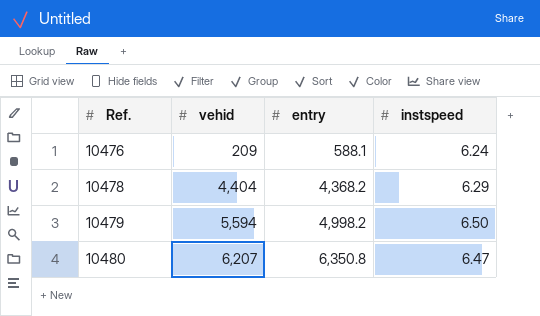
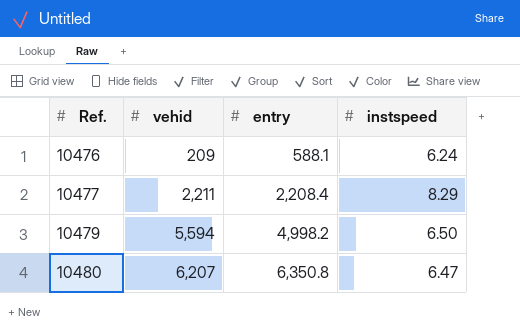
row 10478: 4,404 | 4,368.2 | 6.29 -> none
row 10477: none -> 2,211 | 2,208.4 | 8.29

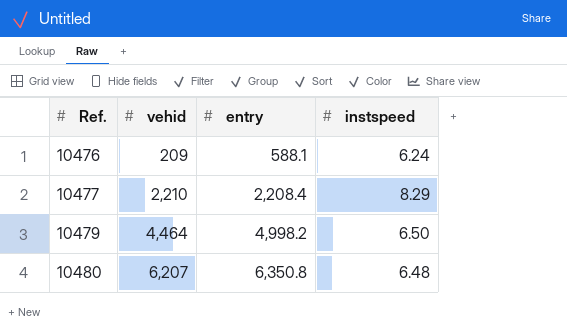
10477 | vehid: 2,211 -> 2,210
10479 | vehid: 5,594 -> 4,464
10480 | instspeed: 6.47 -> 6.48

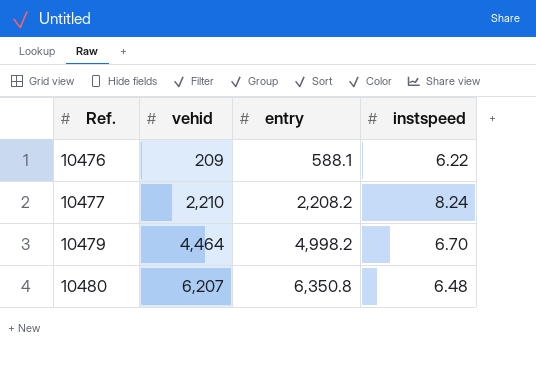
10476 | instspeed: 6.24 -> 6.22
10477 | entry: 2,208.4 -> 2,208.2
10477 | instspeed: 8.29 -> 8.24
10479 | instspeed: 6.50 -> 6.70

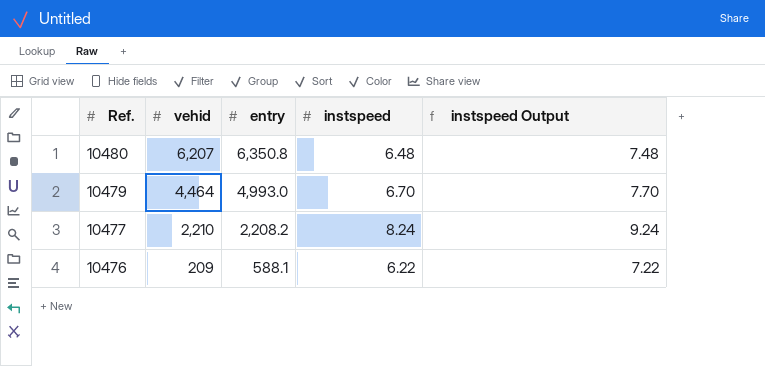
row order: Ref. ascending -> Ref. descending
column instspeed Output | formula: none -> [instspeed] + 1
10479 | entry: 4,998.2 -> 4,993.0

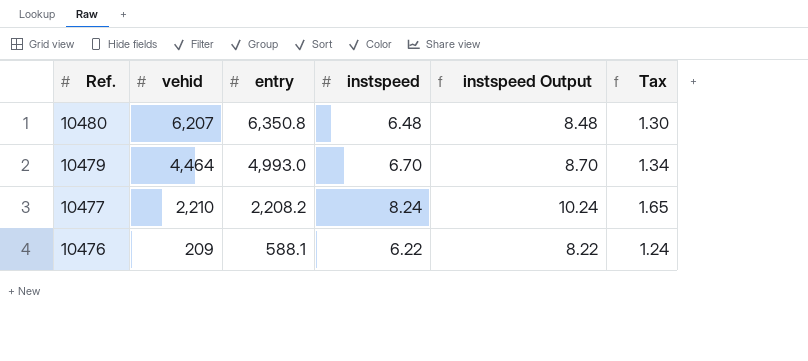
column instspeed Output | formula: [instspeed] + 1 -> [instspeed] + 2
column Tax | formula: none -> [instspeed] * 0.2

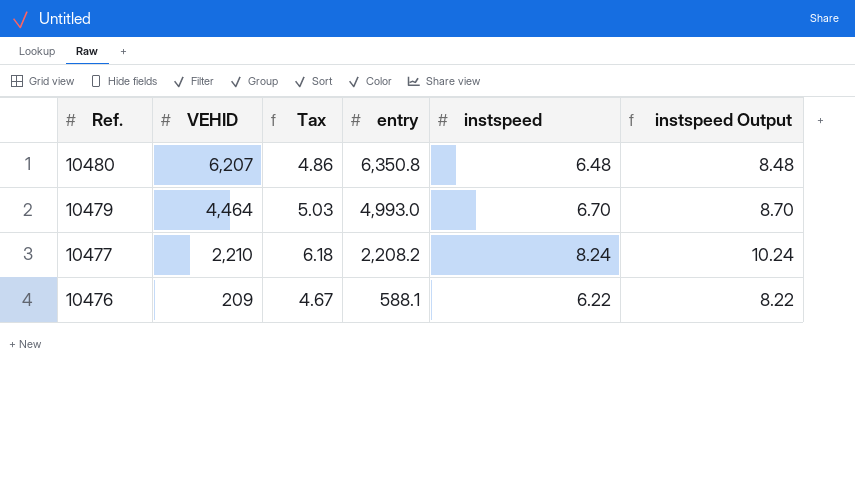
column name: vehid -> VEHID
column Tax | formula: [instspeed] * 0.2 -> [instspeed] * 0.75
column Tax | position: 6 -> 3

